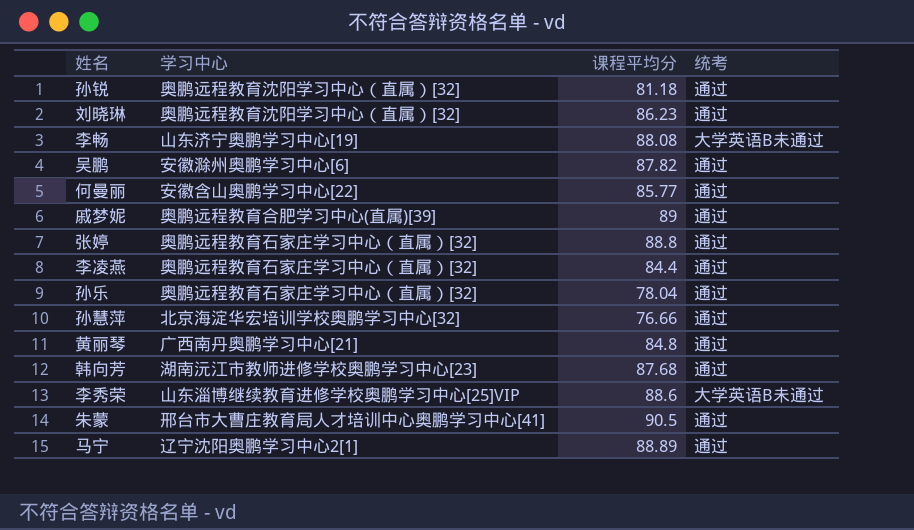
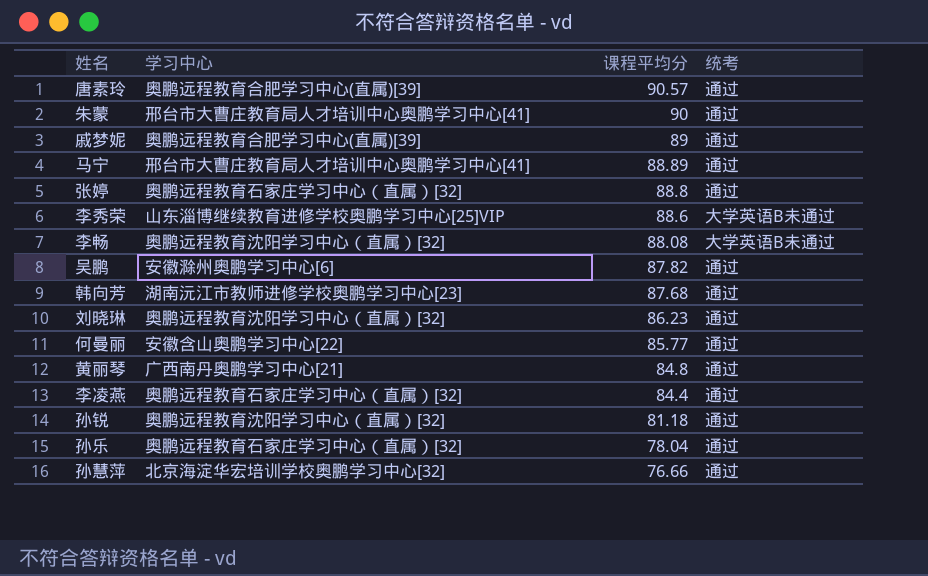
row order: none -> 课程平均分 descending
row 唐素玲: none -> 奥鹏远程教育合肥学习中心(直属)[39] | 90.57 | 通过
朱蒙 | 课程平均分: 90.5 -> 90
马宁 | 学习中心: 辽宁沈阳奥鹏学习中心2[1] -> 邢台市大曹庄教育局人才培训中心奥鹏学习中心[41]
李畅 | 学习中心: 山东济宁奥鹏学习中心[19] -> 奥鹏远程教育沈阳学习中心（直属）[32]

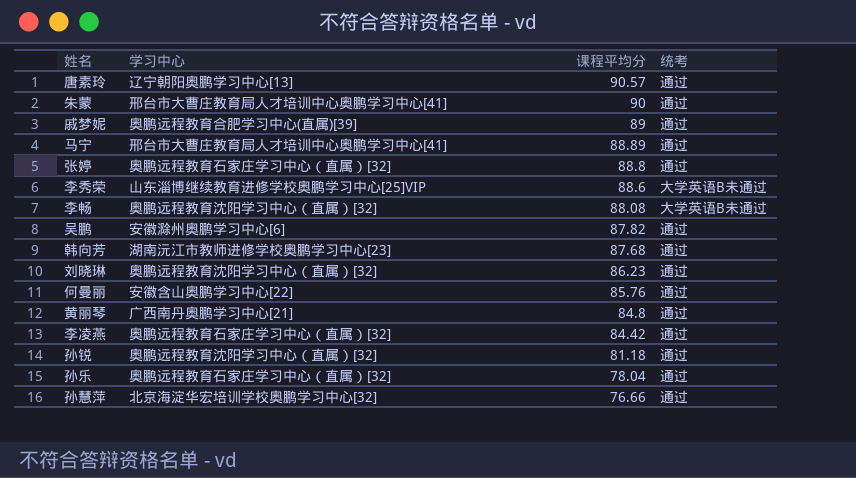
唐素玲 | 学习中心: 奥鹏远程教育合肥学习中心(直属)[39] -> 辽宁朝阳奥鹏学习中心[13]
何曼丽 | 课程平均分: 85.77 -> 85.76
李凌燕 | 课程平均分: 84.4 -> 84.42

